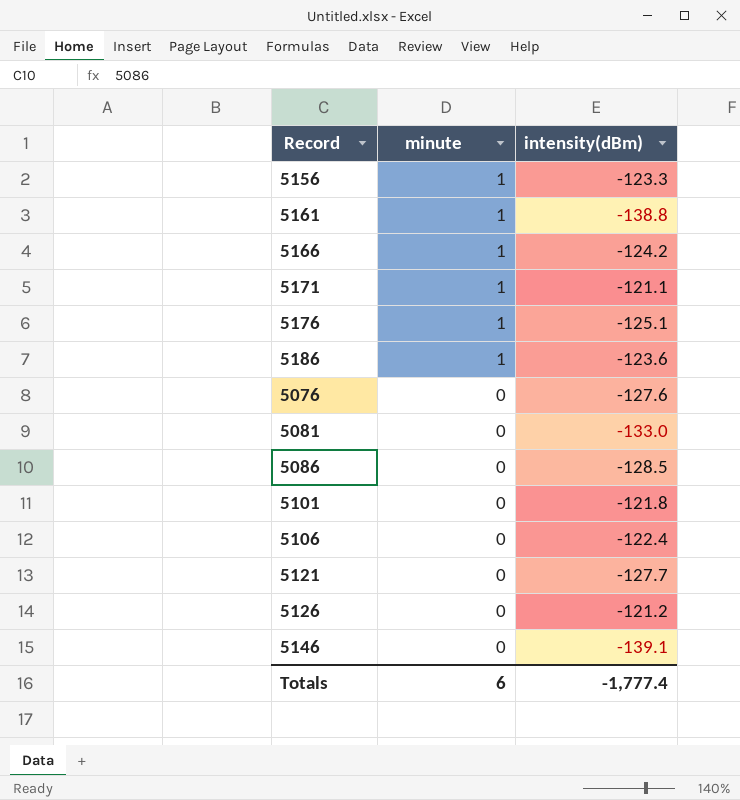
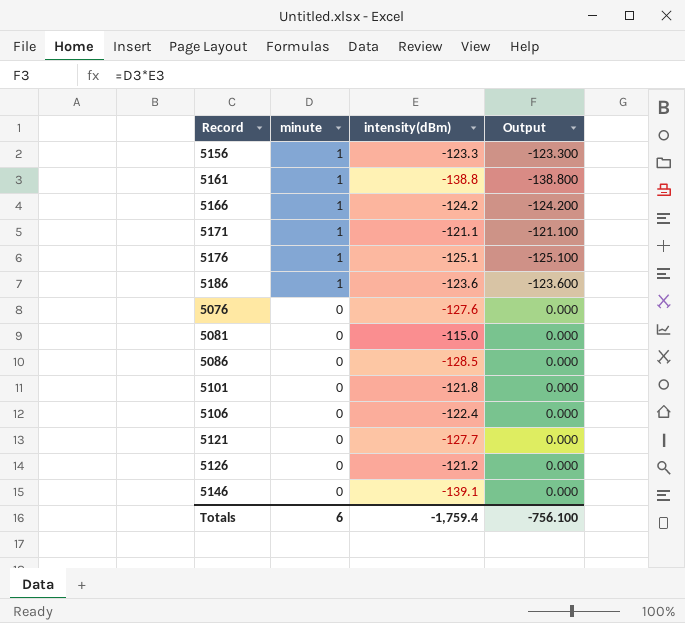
column Output | formula: none -> [minute] * [intensity(dBm)]
5081 | intensity(dBm): -133.0 -> -115.0
Totals | intensity(dBm): -1,777.4 -> -1,759.4

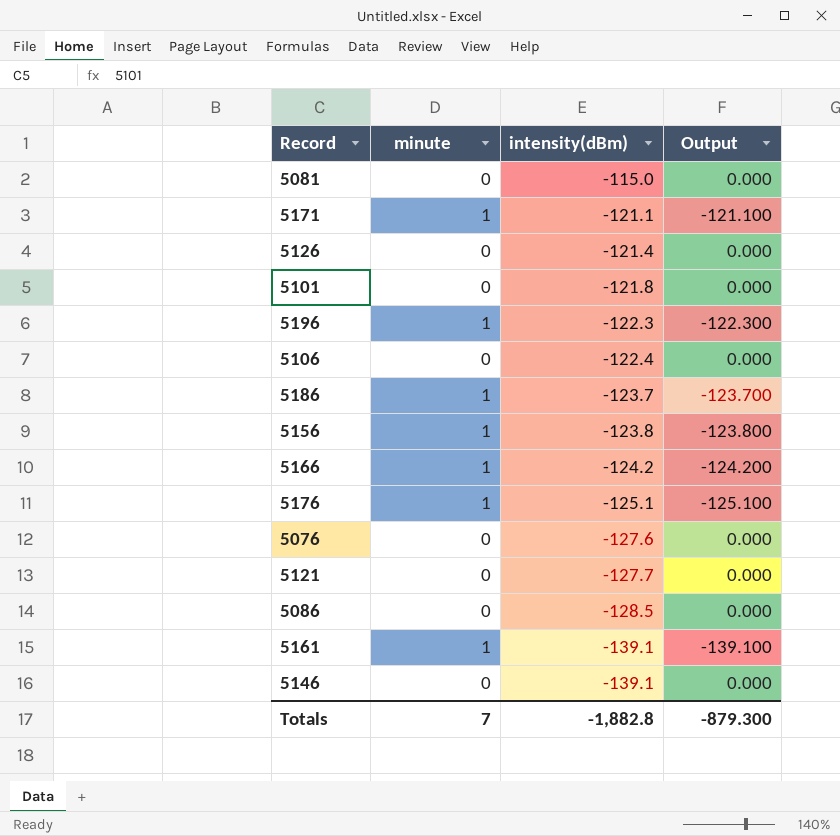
row order: minute descending -> intensity(dBm) descending
5126 | intensity(dBm): -121.2 -> -121.4
row 5196: none -> 1 | -122.3 | -122.300
5186 | intensity(dBm): -123.6 -> -123.7
5186 | Output: -123.600 -> -123.700
5156 | intensity(dBm): -123.3 -> -123.8
5156 | Output: -123.300 -> -123.800
5161 | intensity(dBm): -138.8 -> -139.1
5161 | Output: -138.800 -> -139.100
Totals | minute: 6 -> 7
Totals | intensity(dBm): -1,759.4 -> -1,882.8
Totals | Output: -756.100 -> -879.300

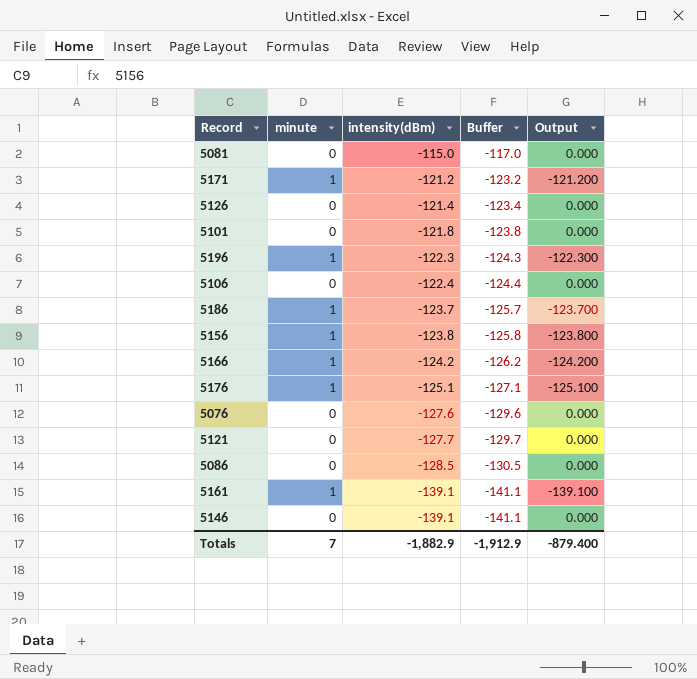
column Buffer | formula: none -> [intensity(dBm)] - 2
5171 | intensity(dBm): -121.1 -> -121.2
5171 | Output: -121.100 -> -121.200
Totals | intensity(dBm): -1,882.8 -> -1,882.9
Totals | Output: -879.300 -> -879.400

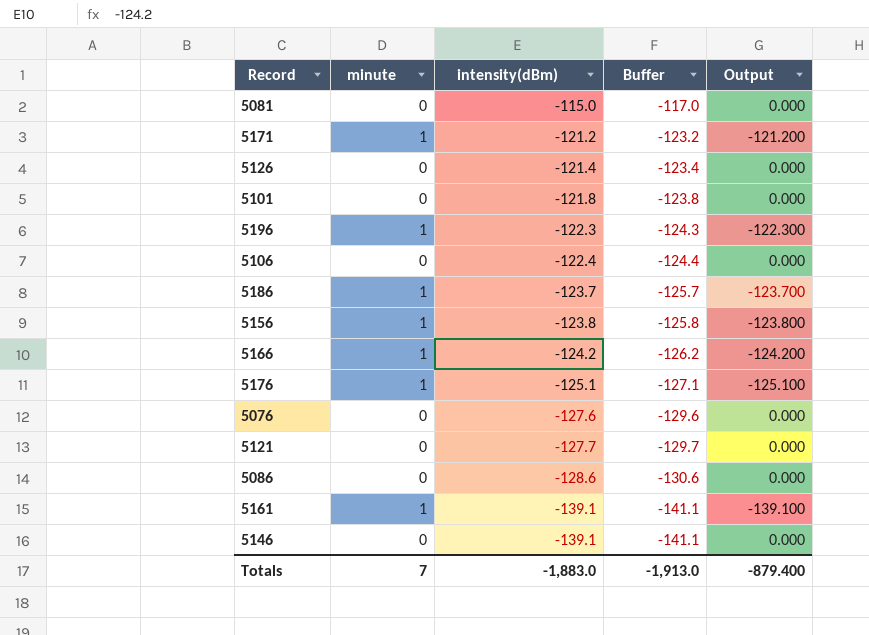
5086 | intensity(dBm): -128.5 -> -128.6
5086 | Buffer: -130.5 -> -130.6
Totals | intensity(dBm): -1,882.9 -> -1,883.0
Totals | Buffer: -1,912.9 -> -1,913.0

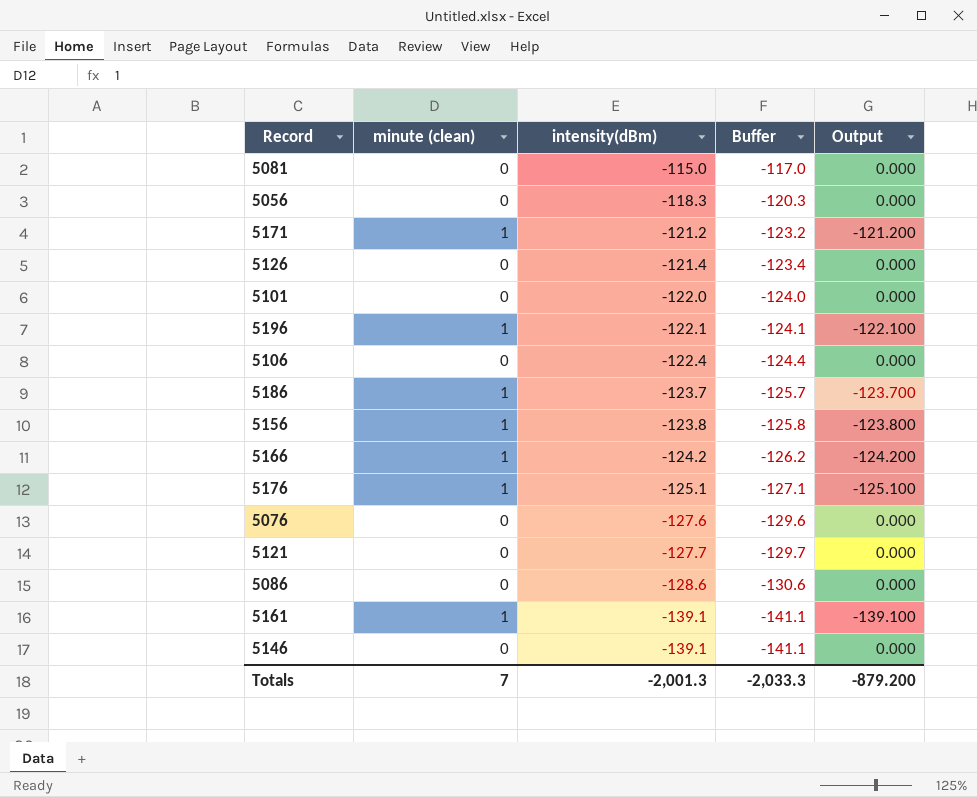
column name: minute -> minute (clean)
row 5056: none -> 0 | -118.3 | -120.3 | 0.000
5101 | intensity(dBm): -121.8 -> -122.0
5101 | Buffer: -123.8 -> -124.0
5196 | intensity(dBm): -122.3 -> -122.1
5196 | Buffer: -124.3 -> -124.1
5196 | Output: -122.300 -> -122.100
Totals | intensity(dBm): -1,883.0 -> -2,001.3
Totals | Buffer: -1,913.0 -> -2,033.3
Totals | Output: -879.400 -> -879.200

